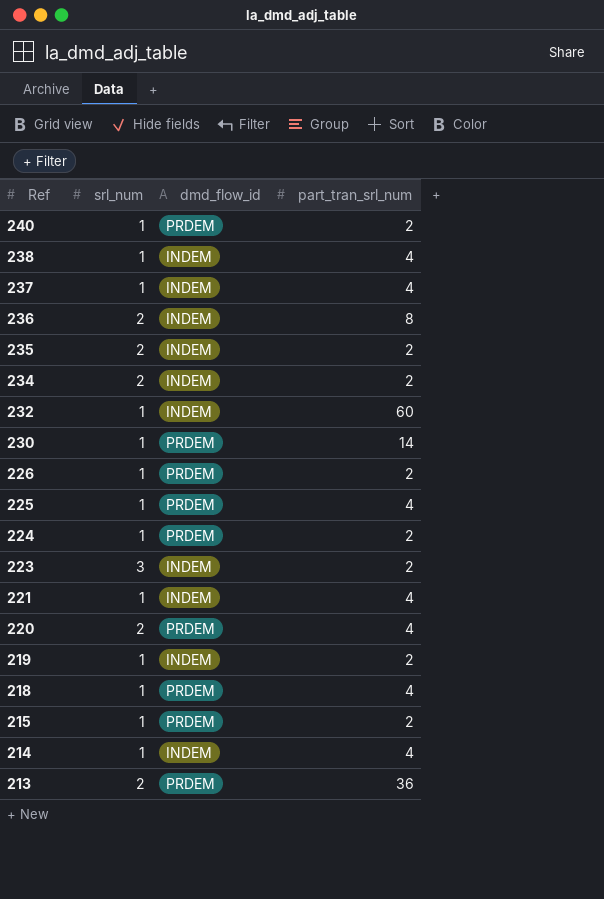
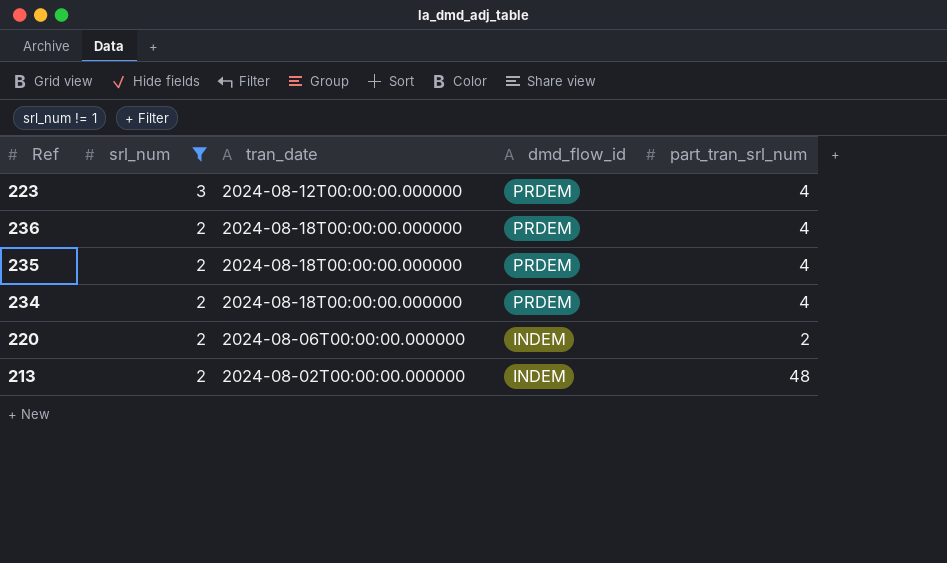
filter: none -> srl_num != 1
row order: Ref descending -> srl_num descending
column tran_date | position: none -> 3
223 | dmd_flow_id: INDEM -> PRDEM
223 | part_tran_srl_num: 2 -> 4
236 | dmd_flow_id: INDEM -> PRDEM
236 | part_tran_srl_num: 8 -> 4
235 | dmd_flow_id: INDEM -> PRDEM
235 | part_tran_srl_num: 2 -> 4
234 | dmd_flow_id: INDEM -> PRDEM
234 | part_tran_srl_num: 2 -> 4
220 | dmd_flow_id: PRDEM -> INDEM
220 | part_tran_srl_num: 4 -> 2
213 | dmd_flow_id: PRDEM -> INDEM
213 | part_tran_srl_num: 36 -> 48

